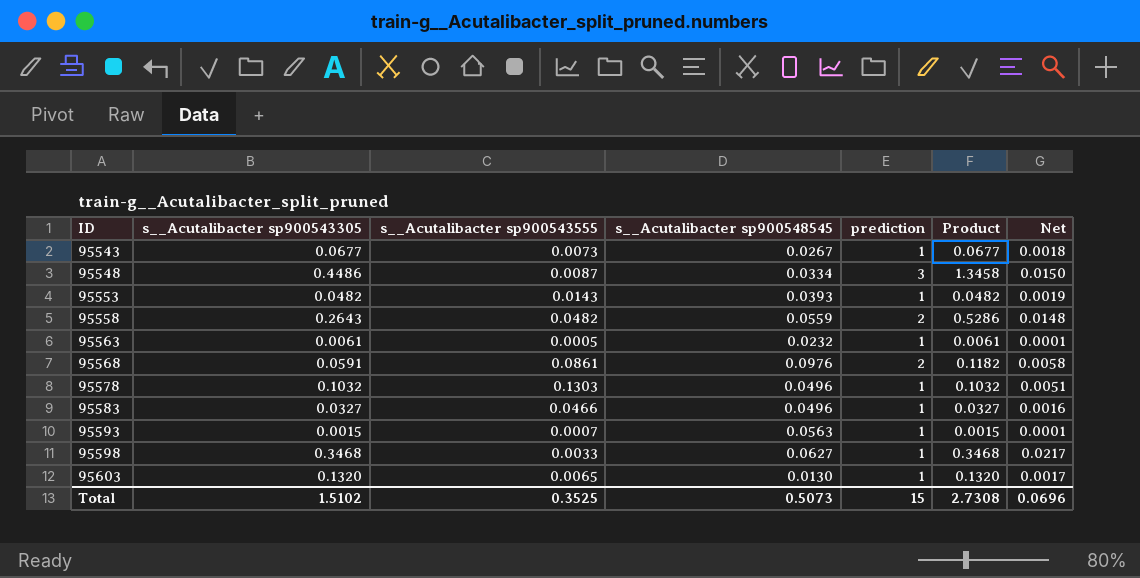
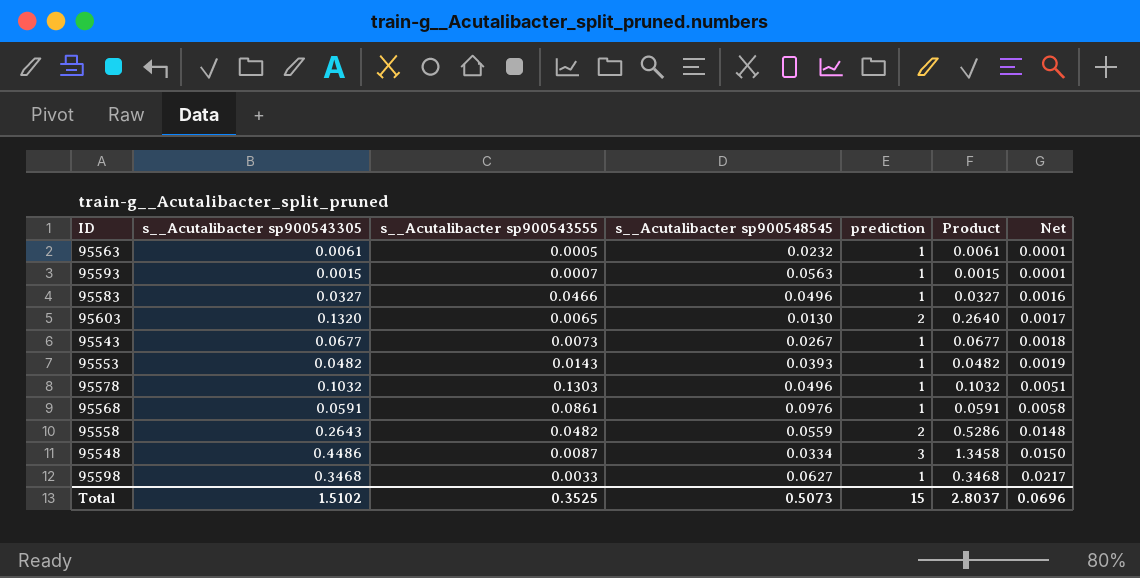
row order: ID ascending -> Net ascending
95603 | prediction: 1 -> 2
95603 | Product: 0.1320 -> 0.2640
95568 | prediction: 2 -> 1
95568 | Product: 0.1182 -> 0.0591
Total | Product: 2.7308 -> 2.8037

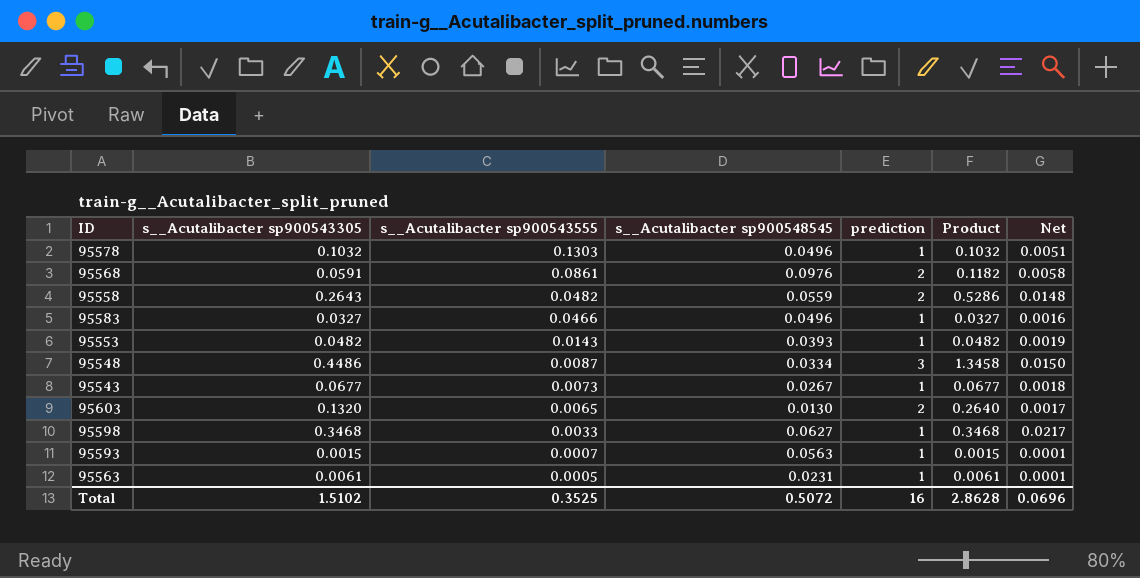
row order: Net ascending -> s__Acutalibacter sp900543555 descending
95568 | prediction: 1 -> 2
95568 | Product: 0.0591 -> 0.1182
95563 | s__Acutalibacter sp900548545: 0.0232 -> 0.0231
Total | s__Acutalibacter sp900548545: 0.5073 -> 0.5072
Total | prediction: 15 -> 16
Total | Product: 2.8037 -> 2.8628

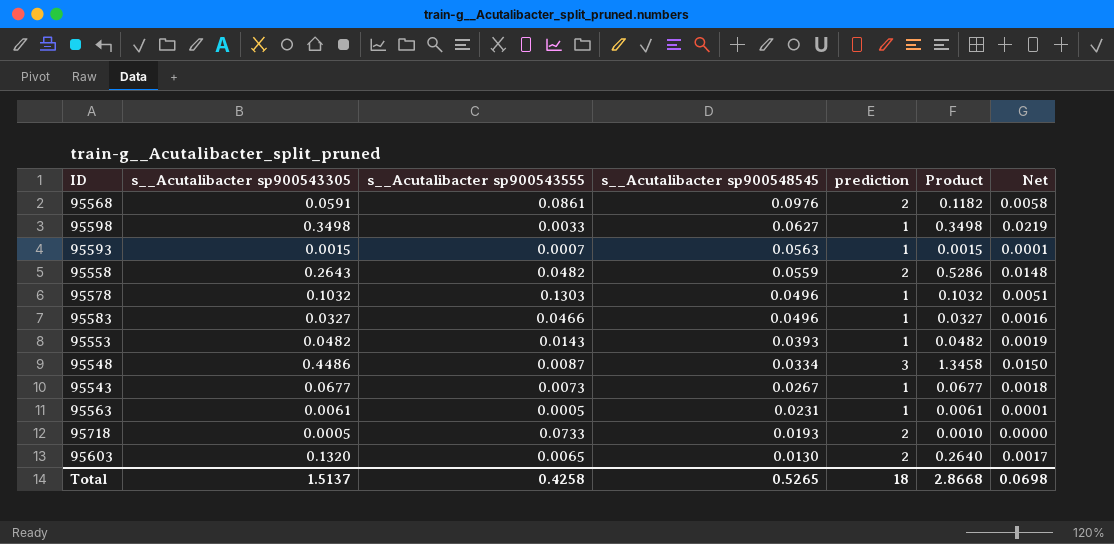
row order: s__Acutalibacter sp900543555 descending -> s__Acutalibacter sp900548545 descending
95598 | s__Acutalibacter sp900543305: 0.3468 -> 0.3498
95598 | Product: 0.3468 -> 0.3498
95598 | Net: 0.0217 -> 0.0219
row 95718: none -> 0.0005 | 0.0733 | 0.0193 | 2 | 0.0010 | 0.0000
Total | s__Acutalibacter sp900543305: 1.5102 -> 1.5137
Total | s__Acutalibacter sp900543555: 0.3525 -> 0.4258
Total | s__Acutalibacter sp900548545: 0.5072 -> 0.5265
Total | prediction: 16 -> 18
Total | Product: 2.8628 -> 2.8668
Total | Net: 0.0696 -> 0.0698

